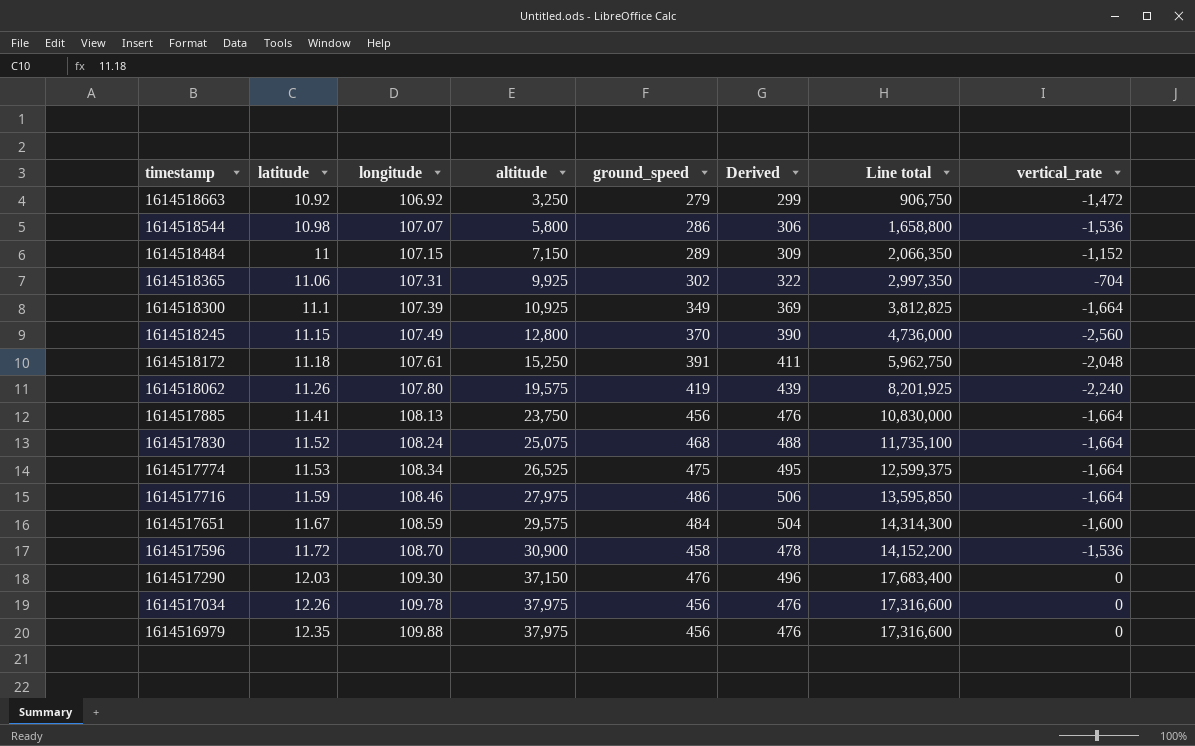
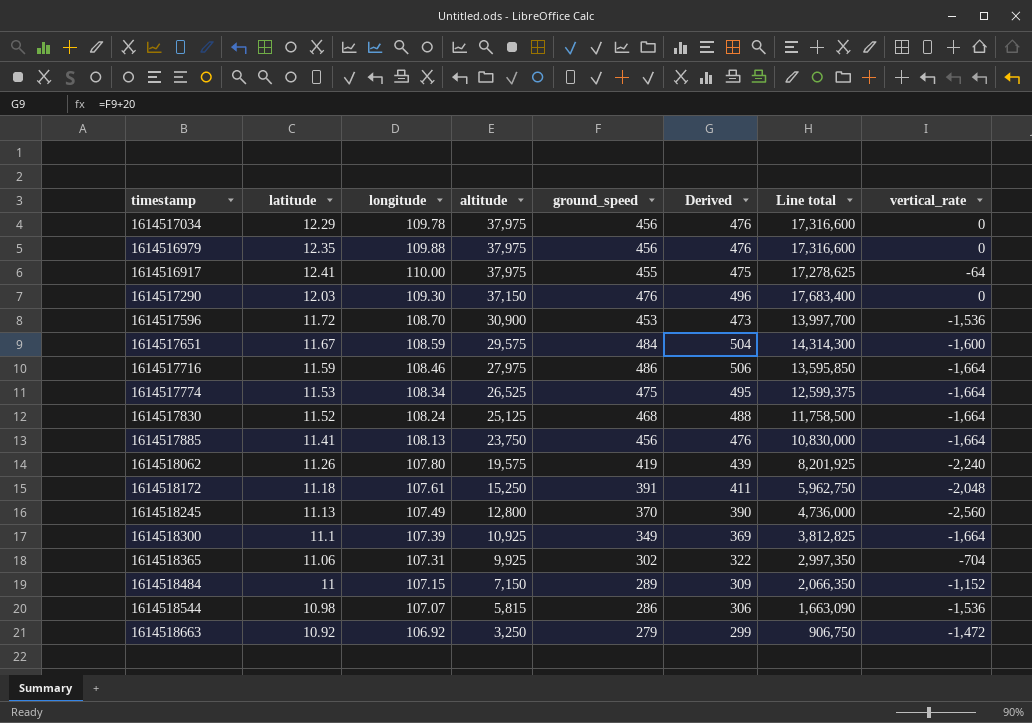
row order: timestamp descending -> altitude descending
1614517034 | latitude: 12.26 -> 12.29
row 1614516917: none -> 12.41 | 110.00 | 37,975 | 455 | 475 | 17,278,625 | -64
1614517596 | ground_speed: 458 -> 453
1614517596 | Derived: 478 -> 473
1614517596 | Line total: 14,152,200 -> 13,997,700
1614517830 | altitude: 25,075 -> 25,125
1614517830 | Line total: 11,735,100 -> 11,758,500
1614518245 | latitude: 11.15 -> 11.13
1614518544 | altitude: 5,800 -> 5,815
1614518544 | Line total: 1,658,800 -> 1,663,090

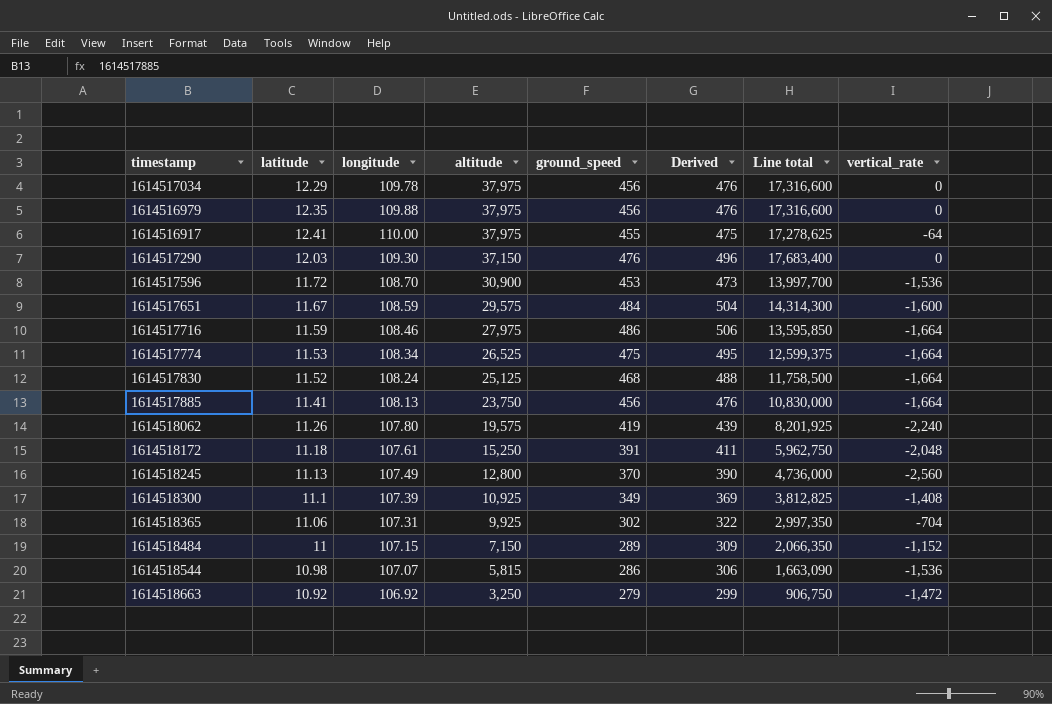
1614518300 | vertical_rate: -1,664 -> -1,408

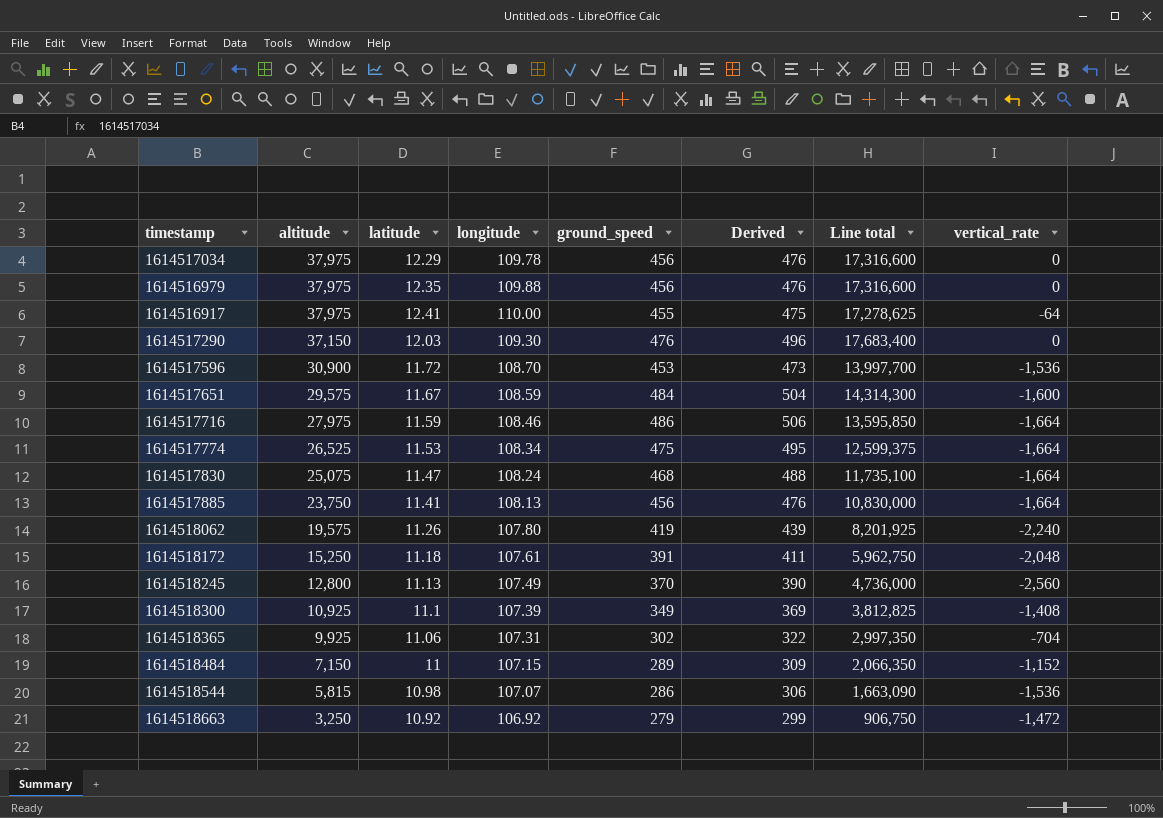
column altitude | position: 4 -> 2
1614517830 | altitude: 25,125 -> 25,075
1614517830 | latitude: 11.52 -> 11.47
1614517830 | Line total: 11,758,500 -> 11,735,100

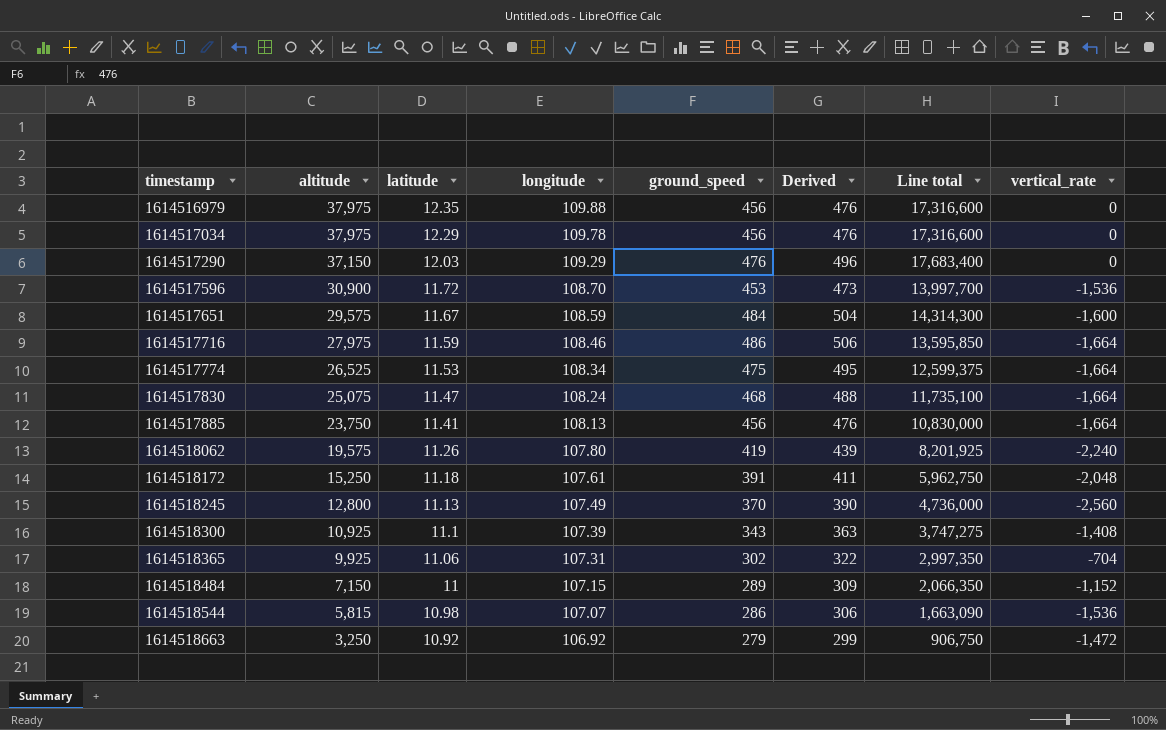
row order: altitude descending -> timestamp ascending
row 1614516917: 37,975 | 12.41 | 110.00 | 455 | 475 | 17,278,625 | -64 -> none
1614517290 | longitude: 109.30 -> 109.29
1614518300 | ground_speed: 349 -> 343
1614518300 | Derived: 369 -> 363
1614518300 | Line total: 3,812,825 -> 3,747,275

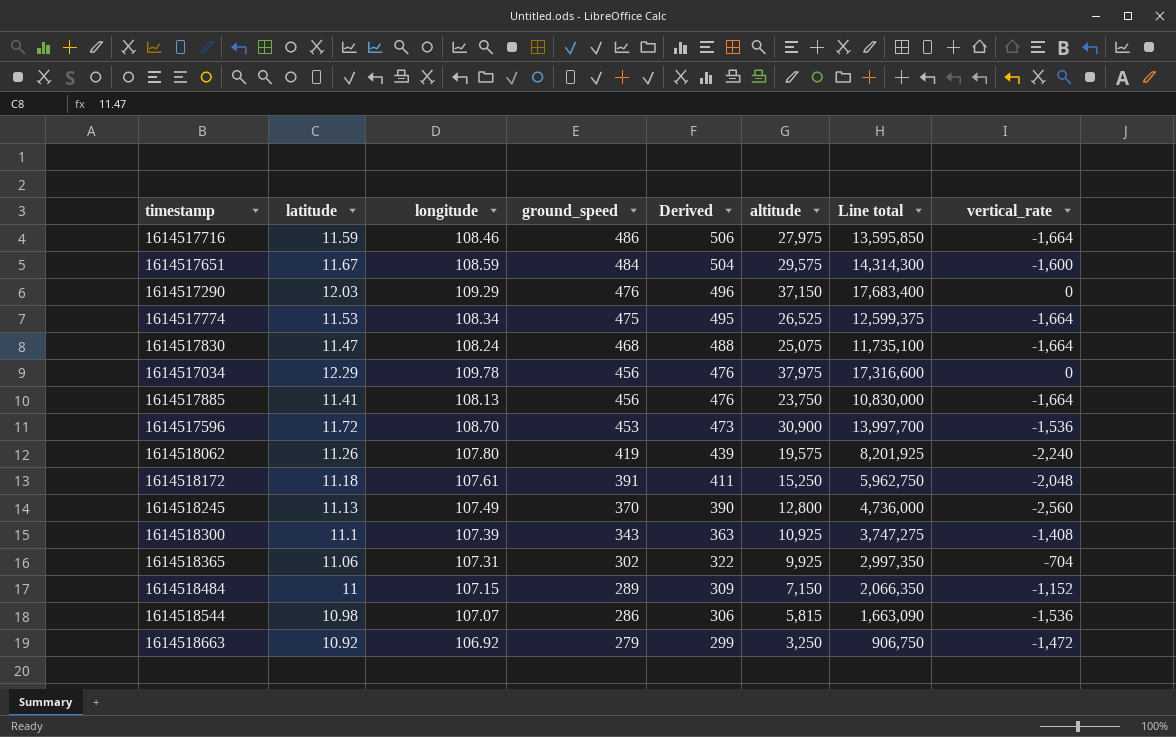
row order: timestamp ascending -> ground_speed descending
column altitude | position: 2 -> 6
row 1614516979: 37,975 | 12.35 | 109.88 | 456 | 476 | 17,316,600 | 0 -> none

